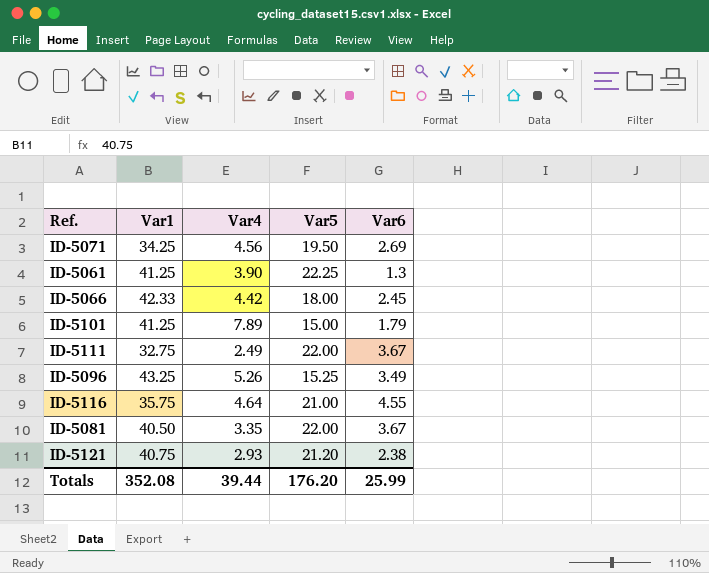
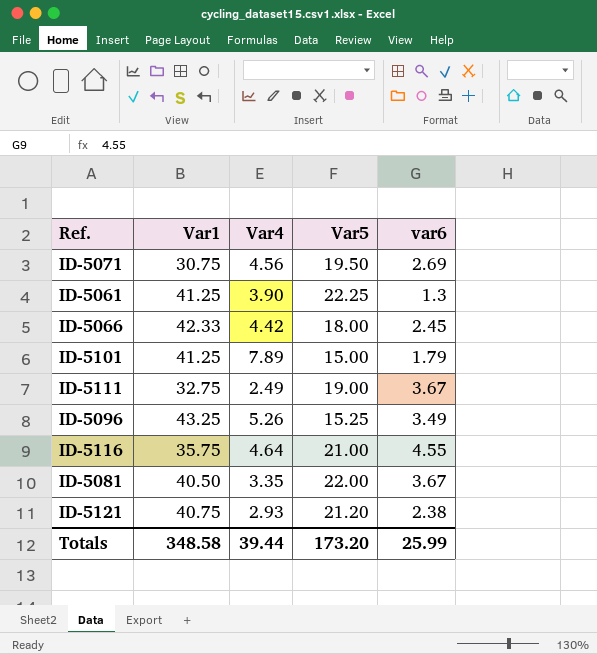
column name: Var6 -> var6
ID-5071 | Var1: 34.25 -> 30.75
ID-5111 | Var5: 22.00 -> 19.00
Totals | Var1: 352.08 -> 348.58
Totals | Var5: 176.20 -> 173.20

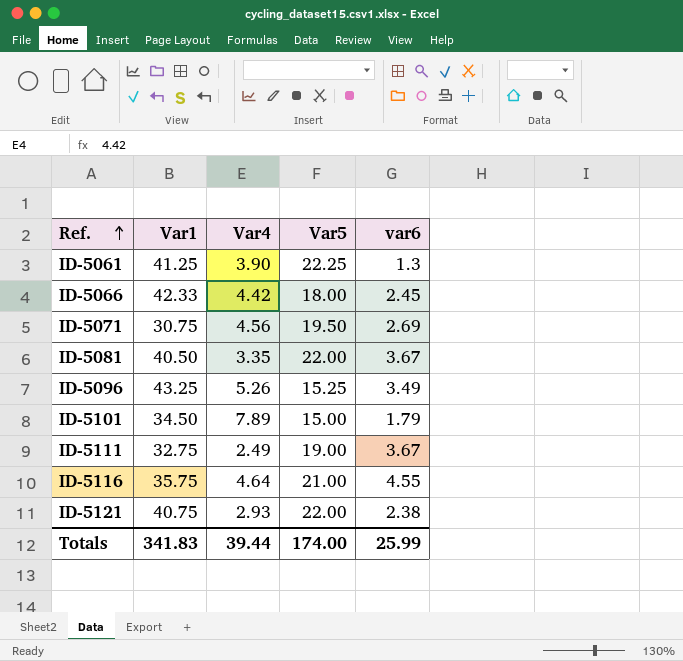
row order: none -> Ref. ascending
ID-5101 | Var1: 41.25 -> 34.50
ID-5121 | Var5: 21.20 -> 22.00
Totals | Var1: 348.58 -> 341.83
Totals | Var5: 173.20 -> 174.00

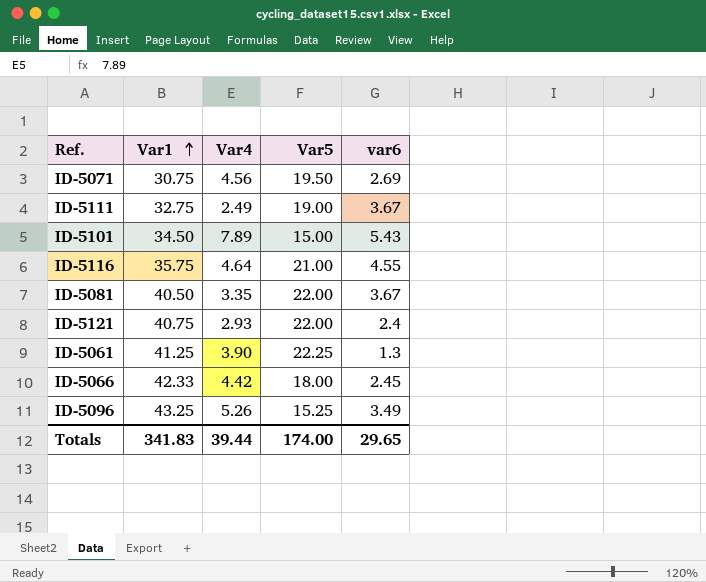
row order: Ref. ascending -> Var1 ascending
ID-5101 | var6: 1.79 -> 5.43
ID-5121 | var6: 2.38 -> 2.4
Totals | var6: 25.99 -> 29.65

